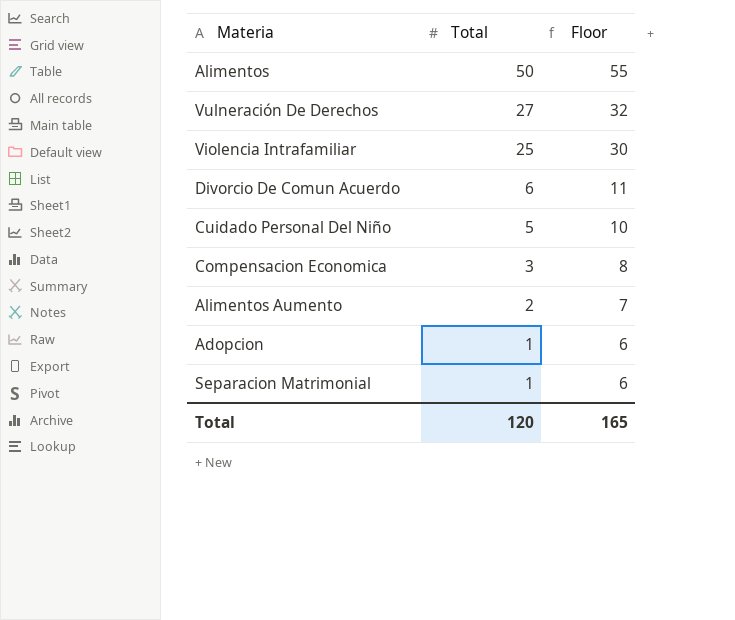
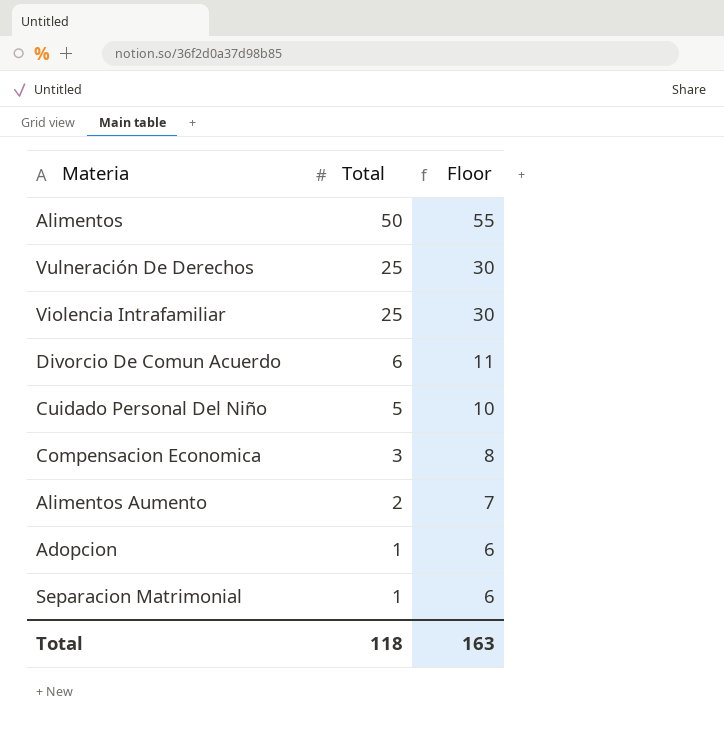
Vulneración De Derechos | Total: 27 -> 25
Vulneración De Derechos | Floor: 32 -> 30
Total | Total: 120 -> 118
Total | Floor: 165 -> 163

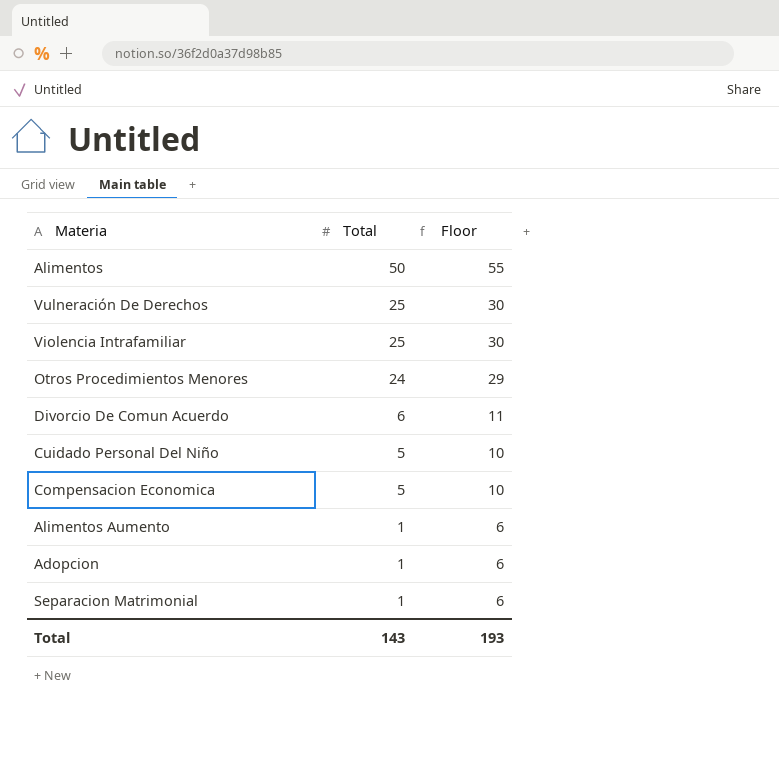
row Otros Procedimientos Menores: none -> 24 | 29
Compensacion Economica | Total: 3 -> 5
Compensacion Economica | Floor: 8 -> 10
Alimentos Aumento | Total: 2 -> 1
Alimentos Aumento | Floor: 7 -> 6
Total | Total: 118 -> 143
Total | Floor: 163 -> 193

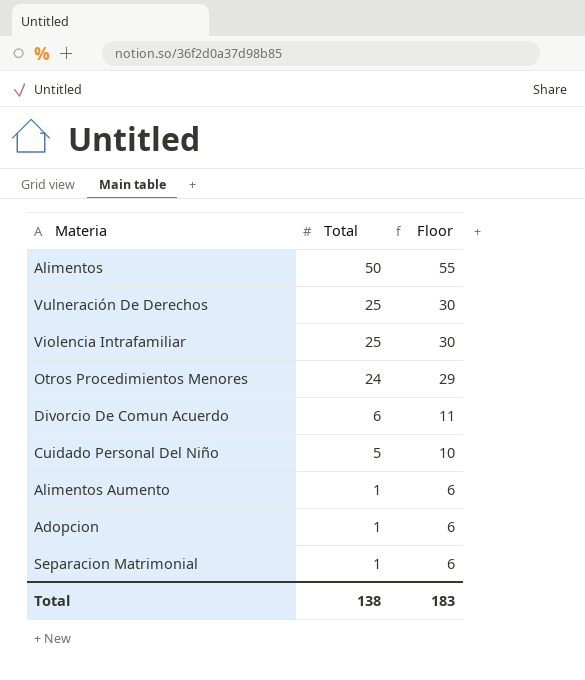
row Compensacion Economica: 5 | 10 -> none
Total | Total: 143 -> 138
Total | Floor: 193 -> 183

